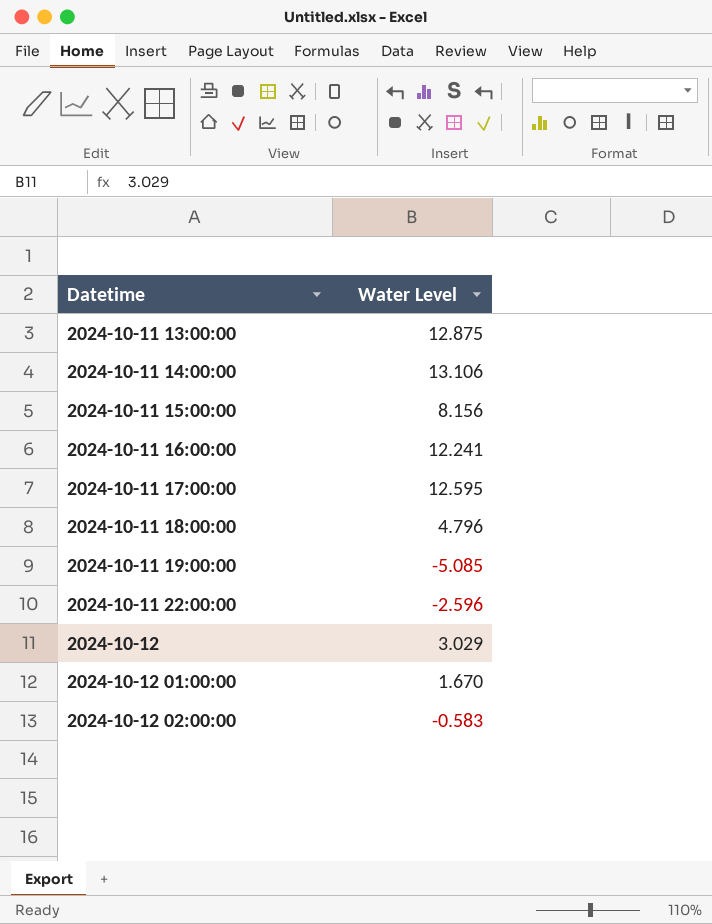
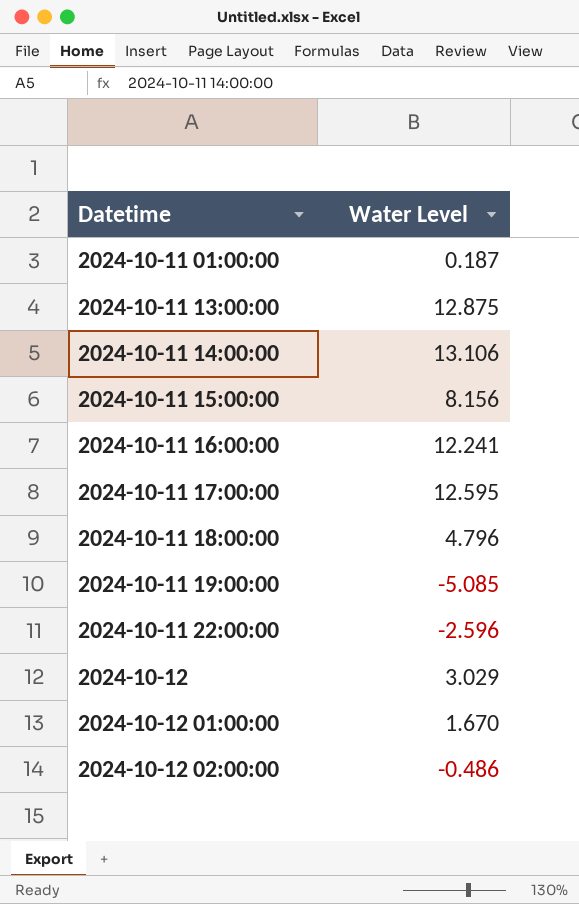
row 2024-10-11 01:00:00: none -> 0.187
2024-10-12 02:00:00 | Water Level: -0.583 -> -0.486

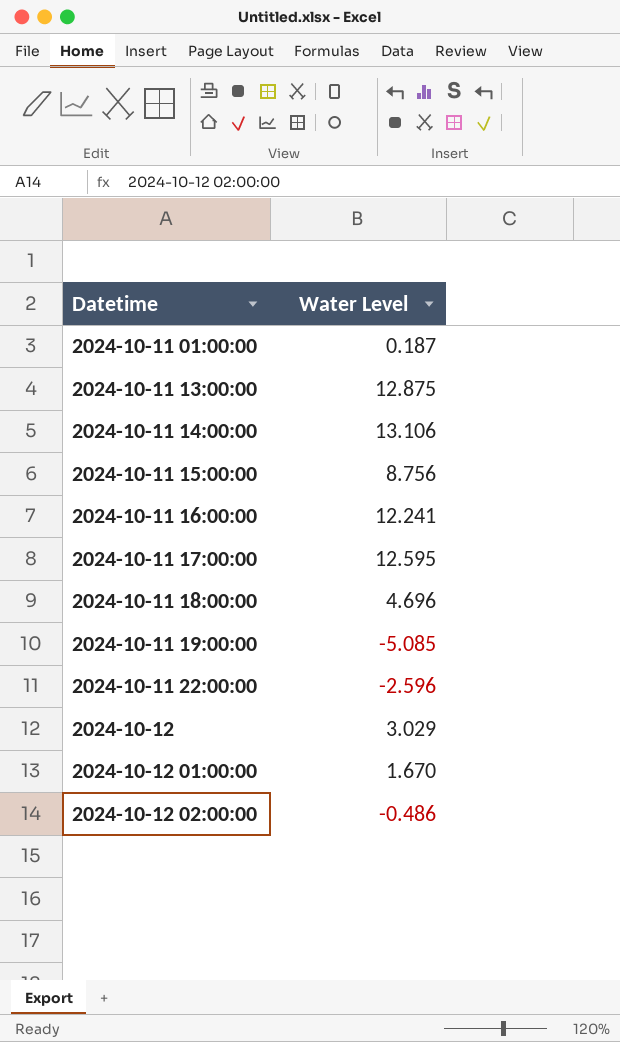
2024-10-11 15:00:00 | Water Level: 8.156 -> 8.756
2024-10-11 18:00:00 | Water Level: 4.796 -> 4.696

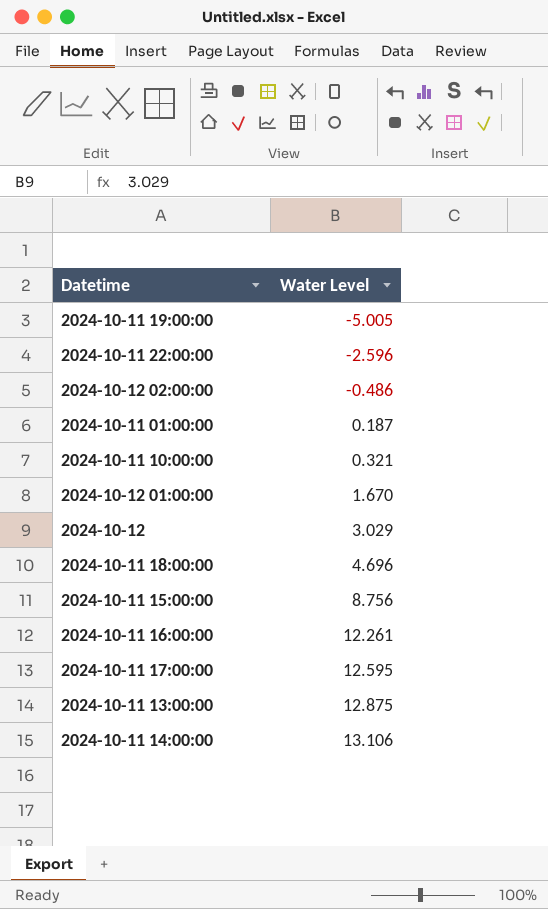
row order: Datetime ascending -> Water Level ascending
2024-10-11 19:00:00 | Water Level: -5.085 -> -5.005
row 2024-10-11 10:00:00: none -> 0.321
2024-10-11 16:00:00 | Water Level: 12.241 -> 12.261

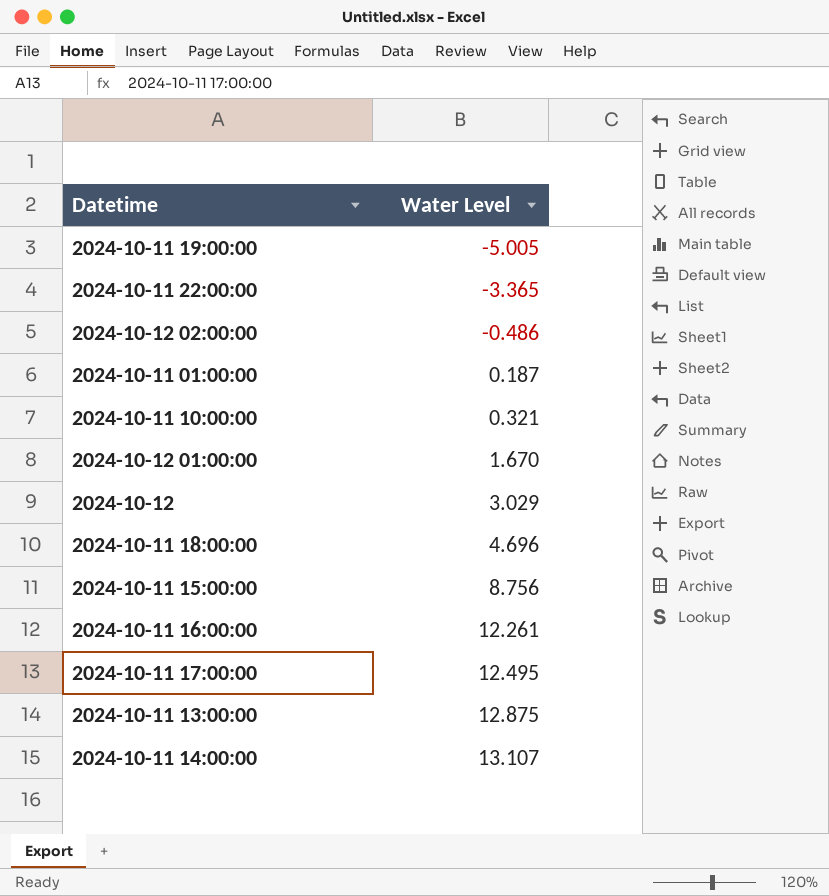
2024-10-11 22:00:00 | Water Level: -2.596 -> -3.365
2024-10-11 17:00:00 | Water Level: 12.595 -> 12.495
2024-10-11 14:00:00 | Water Level: 13.106 -> 13.107

